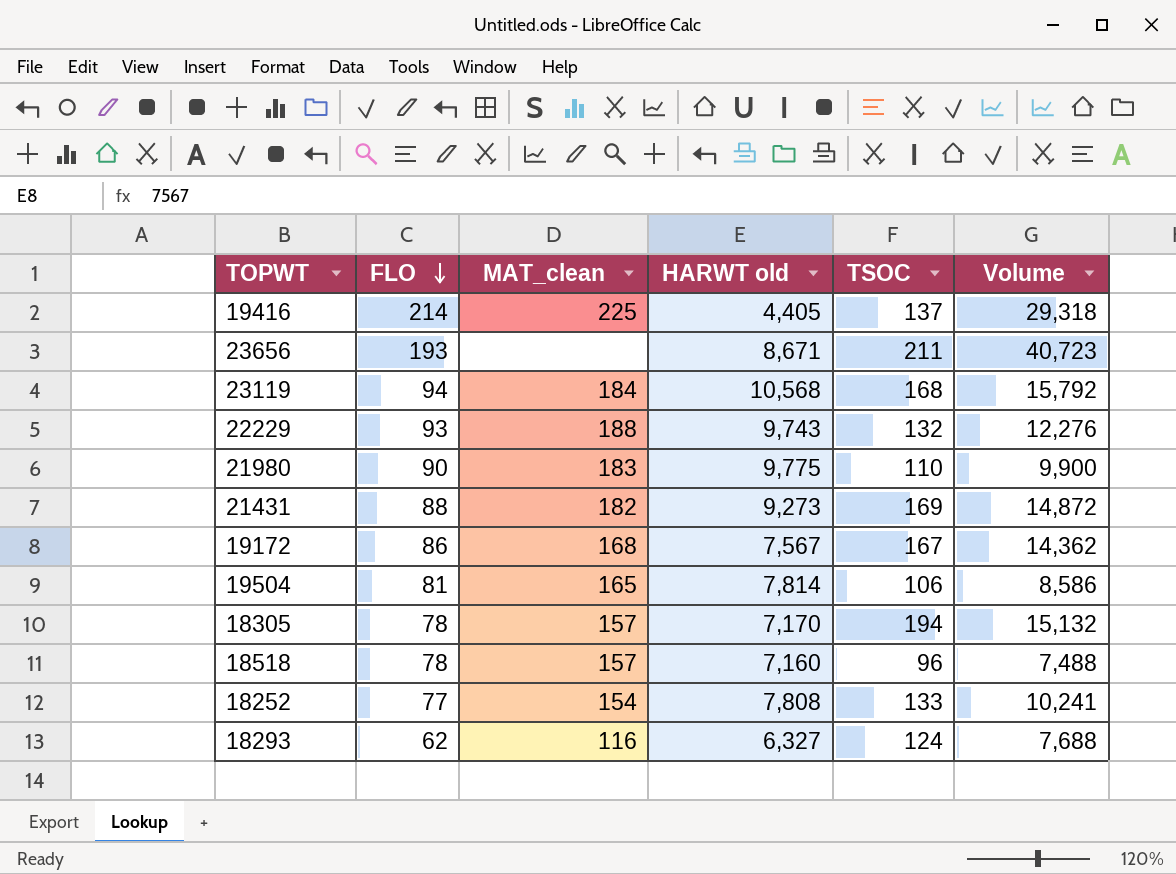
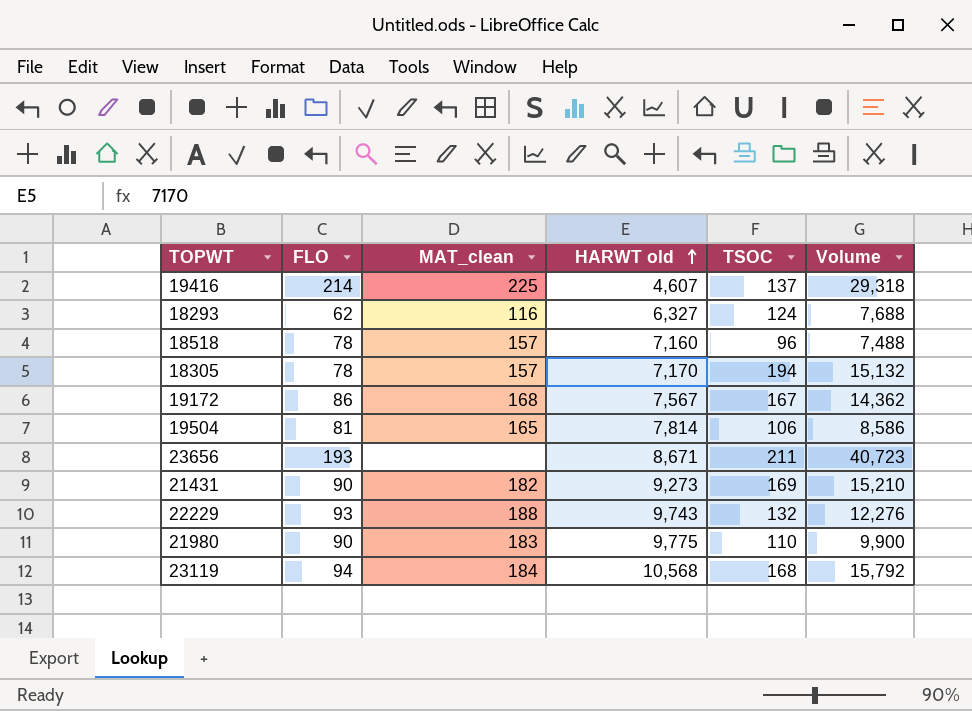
row order: FLO descending -> HARWT old ascending
row 18252: 77 | 154 | 7,808 | 133 | 10,241 -> none
19416 | HARWT old: 4,405 -> 4,607
21431 | FLO: 88 -> 90
21431 | Volume: 14,872 -> 15,210

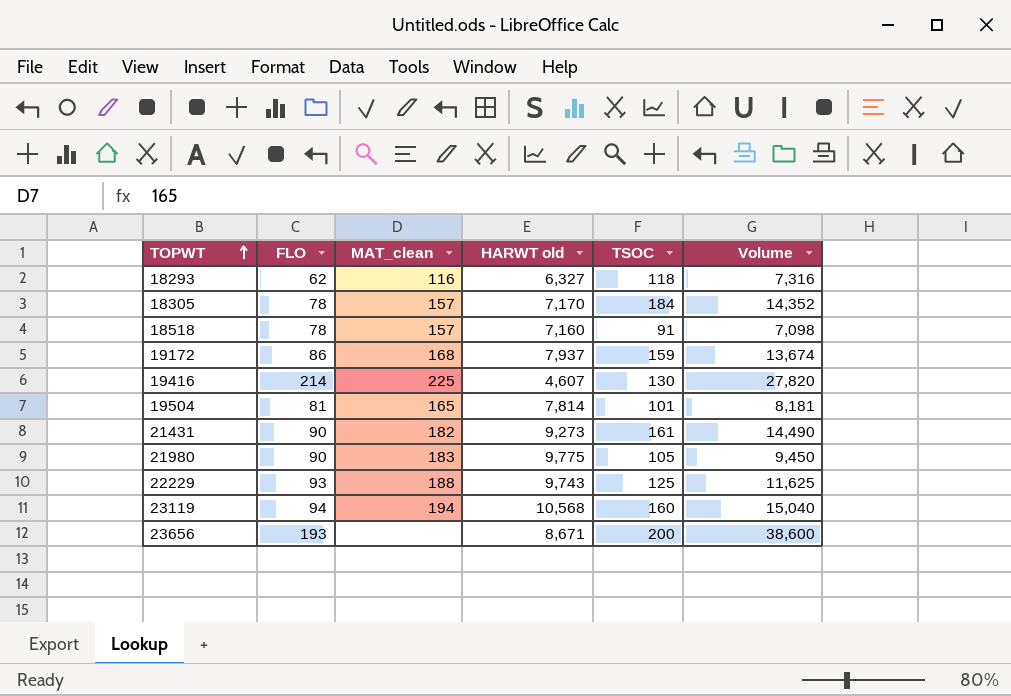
row order: HARWT old ascending -> TOPWT ascending
18293 | TSOC: 124 -> 118
18293 | Volume: 7,688 -> 7,316
18305 | TSOC: 194 -> 184
18305 | Volume: 15,132 -> 14,352
18518 | TSOC: 96 -> 91
18518 | Volume: 7,488 -> 7,098
19172 | HARWT old: 7,567 -> 7,937
19172 | TSOC: 167 -> 159
19172 | Volume: 14,362 -> 13,674
19416 | TSOC: 137 -> 130
19416 | Volume: 29,318 -> 27,820
19504 | TSOC: 106 -> 101
19504 | Volume: 8,586 -> 8,181
21431 | TSOC: 169 -> 161
21431 | Volume: 15,210 -> 14,490
21980 | TSOC: 110 -> 105
21980 | Volume: 9,900 -> 9,450
22229 | TSOC: 132 -> 125
22229 | Volume: 12,276 -> 11,625
23119 | MAT_clean: 184 -> 194
23119 | TSOC: 168 -> 160
23119 | Volume: 15,792 -> 15,040
23656 | TSOC: 211 -> 200
23656 | Volume: 40,723 -> 38,600

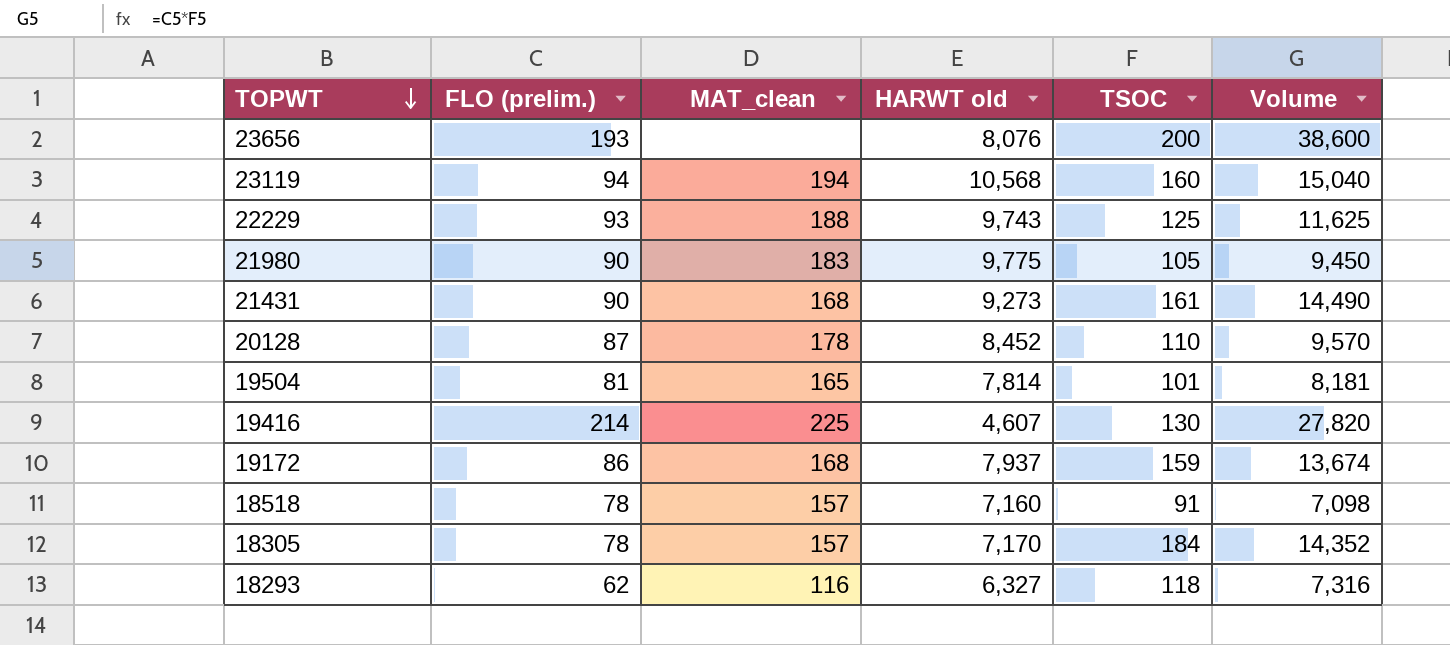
row order: TOPWT ascending -> TOPWT descending
column name: FLO -> FLO (prelim.)
23656 | HARWT old: 8,671 -> 8,076
21431 | MAT_clean: 182 -> 168
row 20128: none -> 87 | 178 | 8,452 | 110 | 9,570

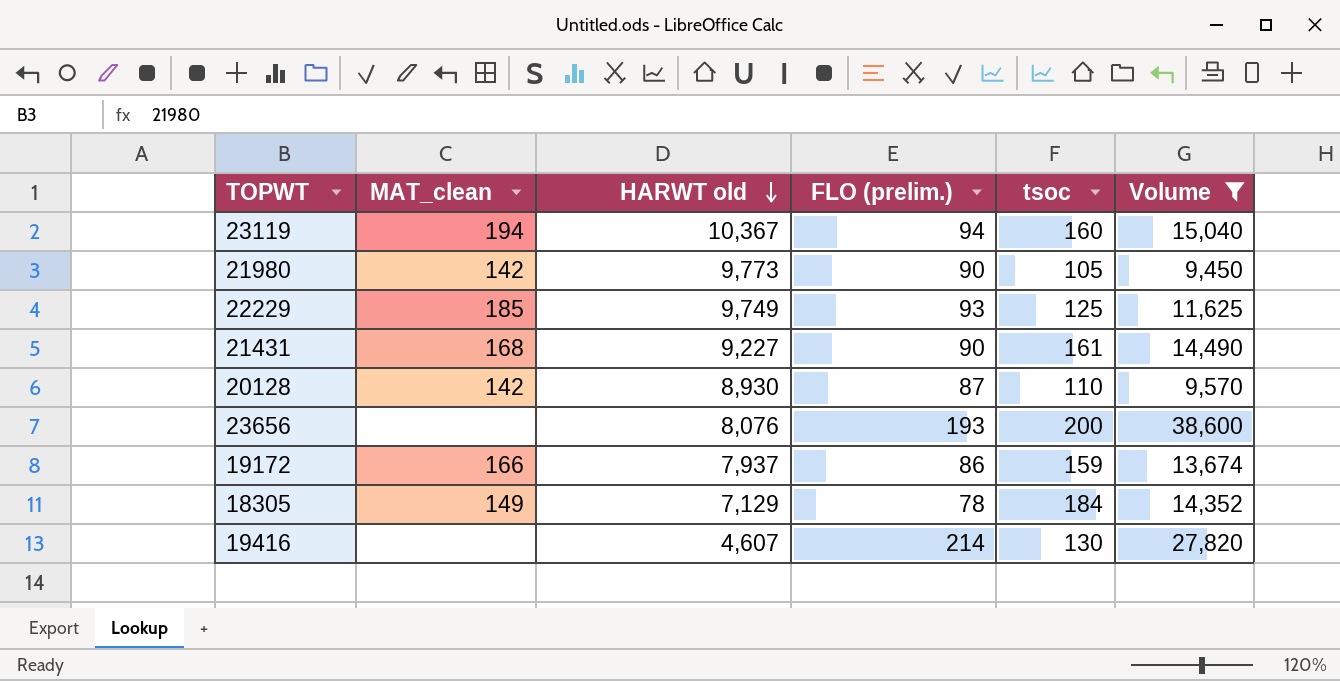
filter: none -> Volume >= 9,450
row order: TOPWT descending -> HARWT old descending
column FLO (prelim.) | position: 2 -> 4
column name: TSOC -> tsoc
23119 | HARWT old: 10,568 -> 10,367
21980 | MAT_clean: 183 -> 142
21980 | HARWT old: 9,775 -> 9,773
22229 | MAT_clean: 188 -> 185
22229 | HARWT old: 9,743 -> 9,749
21431 | HARWT old: 9,273 -> 9,227
20128 | MAT_clean: 178 -> 142
20128 | HARWT old: 8,452 -> 8,930
19172 | MAT_clean: 168 -> 166
18305 | MAT_clean: 157 -> 149
18305 | HARWT old: 7,170 -> 7,129
19416 | MAT_clean: 225 -> none

